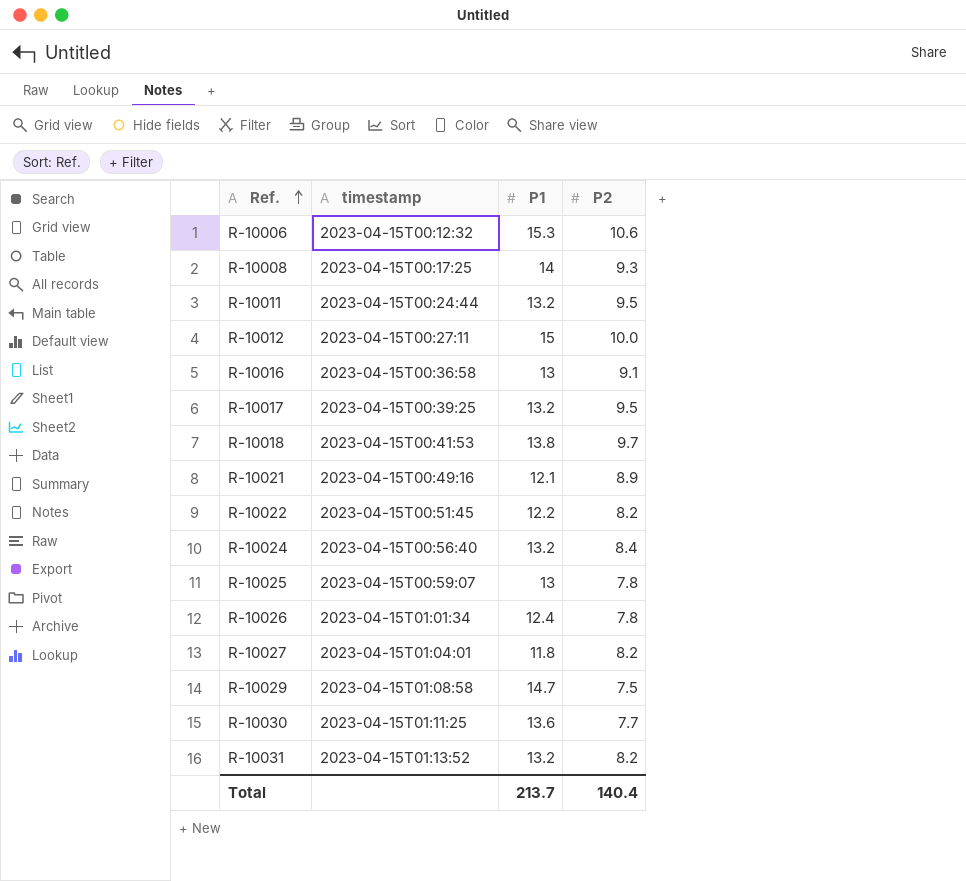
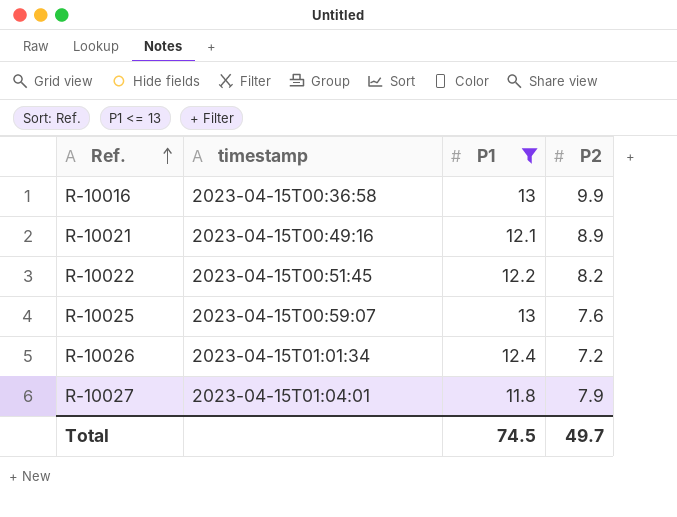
filter: none -> P1 <= 13
R-10016 | P2: 9.1 -> 9.9
R-10025 | P2: 7.8 -> 7.6
R-10026 | P2: 7.8 -> 7.2
R-10027 | P2: 8.2 -> 7.9
Total | P1: 213.7 -> 74.5
Total | P2: 140.4 -> 49.7

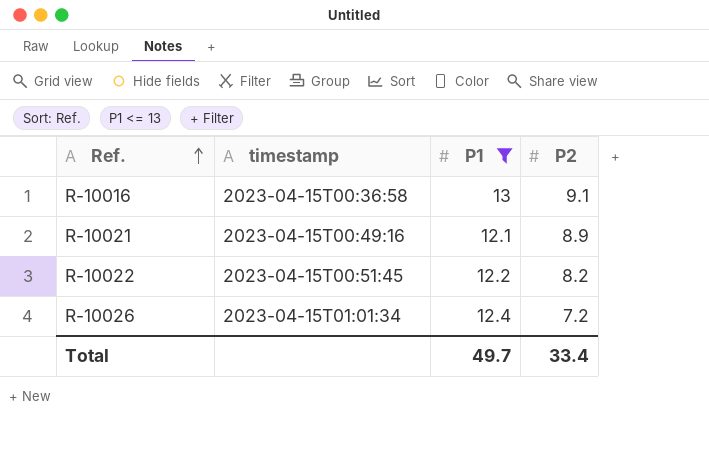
row R-10025: 2023-04-15T00:59:07 | 13 | 7.6 -> none
row R-10027: 2023-04-15T01:04:01 | 11.8 | 7.9 -> none
R-10016 | P2: 9.9 -> 9.1
Total | P1: 74.5 -> 49.7
Total | P2: 49.7 -> 33.4

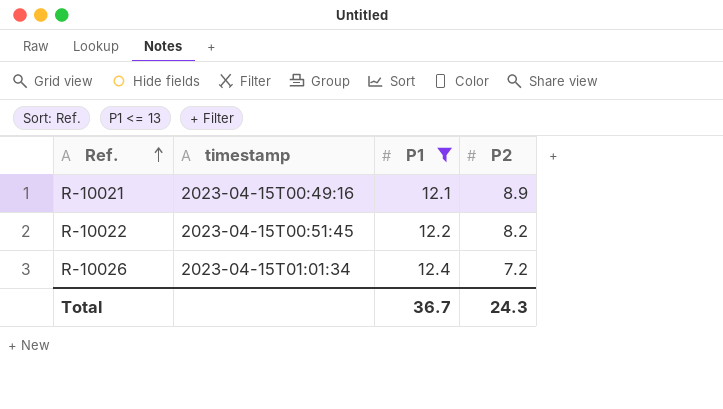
row R-10016: 2023-04-15T00:36:58 | 13 | 9.1 -> none
Total | P1: 49.7 -> 36.7
Total | P2: 33.4 -> 24.3

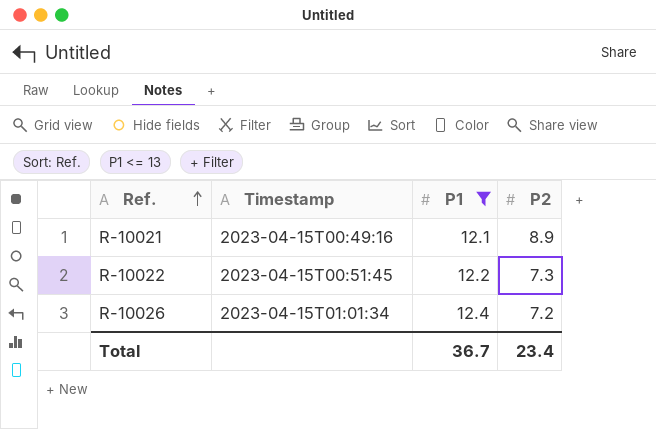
column name: timestamp -> Timestamp
R-10022 | P2: 8.2 -> 7.3
Total | P2: 24.3 -> 23.4

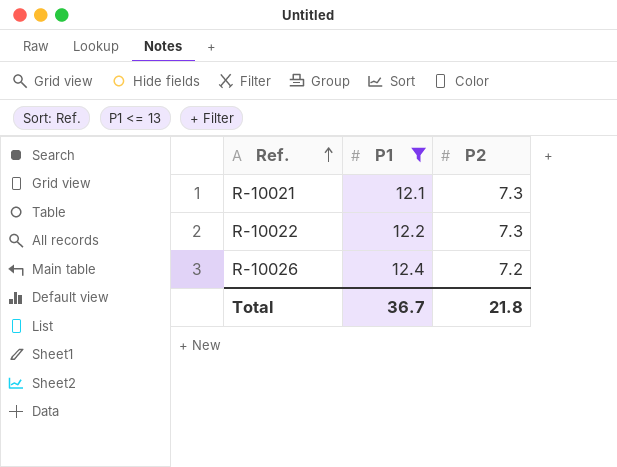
column Timestamp | position: 2 -> none
R-10021 | P2: 8.9 -> 7.3
Total | P2: 23.4 -> 21.8

